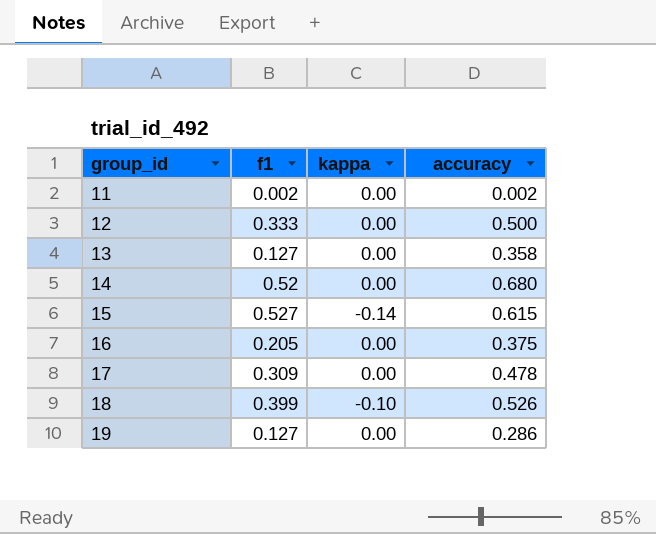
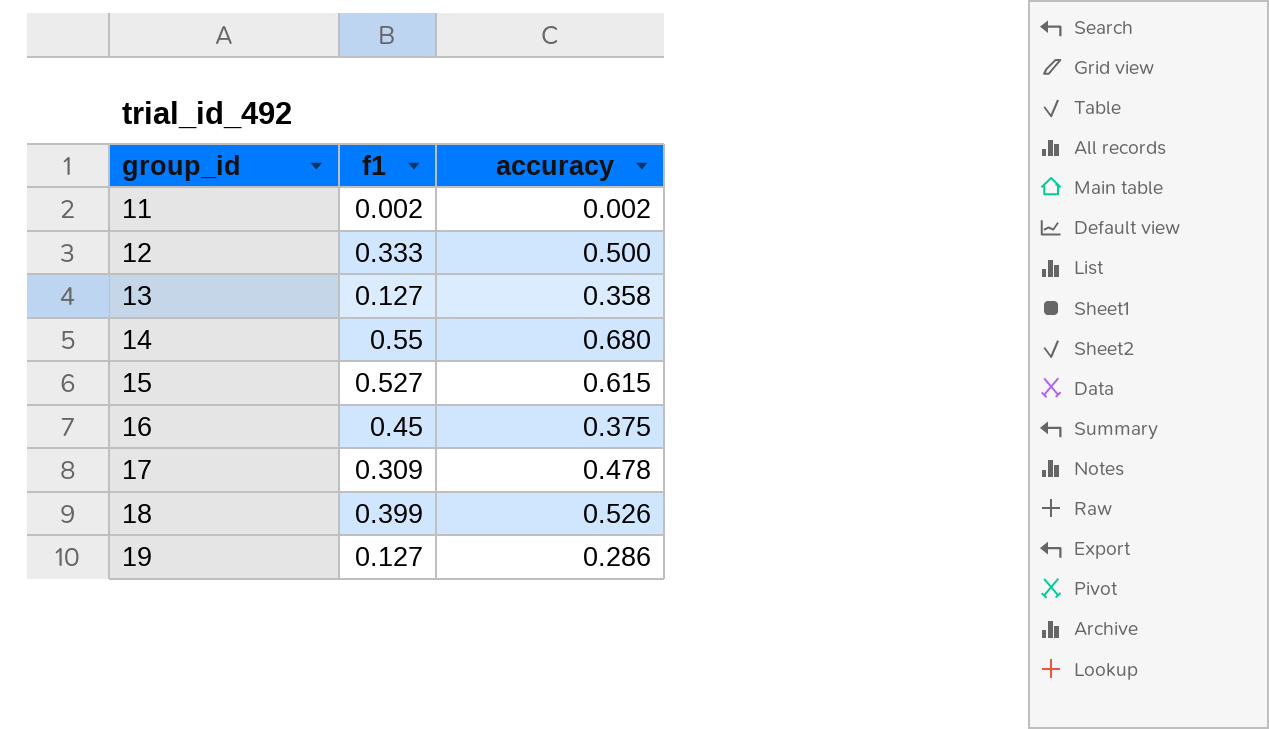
column kappa | position: 3 -> none
14 | f1: 0.52 -> 0.55
16 | f1: 0.205 -> 0.45

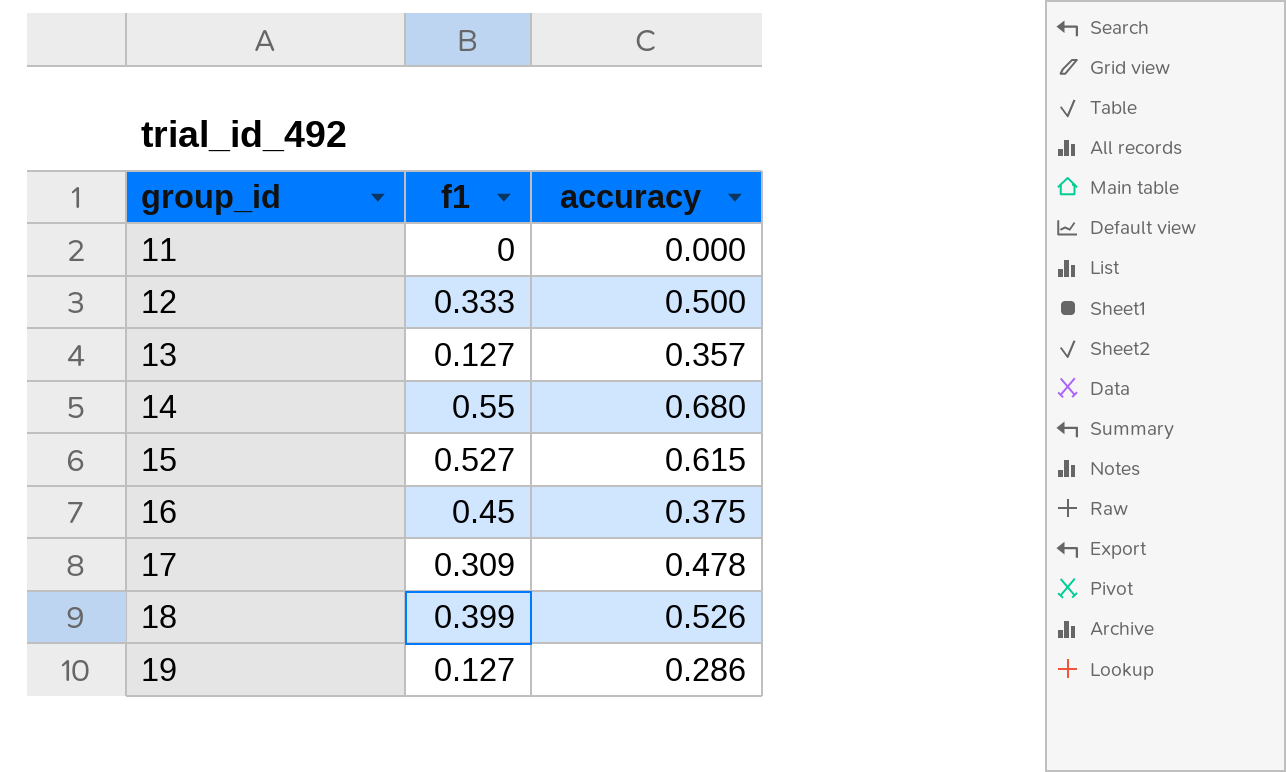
11 | f1: 0.002 -> 0
11 | accuracy: 0.002 -> 0.000
13 | accuracy: 0.358 -> 0.357

